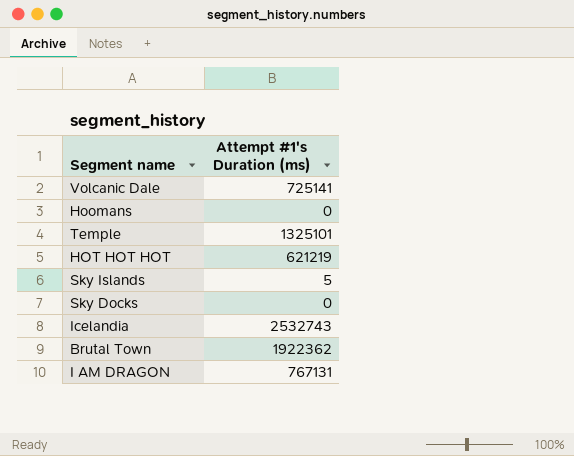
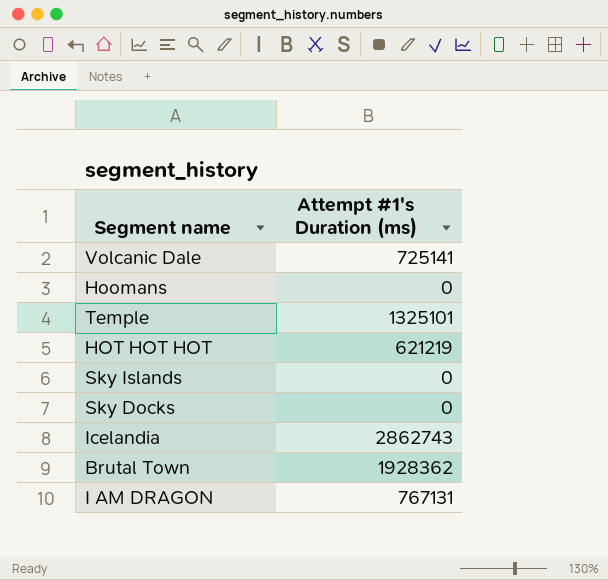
Sky Islands | Attempt #1's Duration (ms): 5 -> 0
Icelandia | Attempt #1's Duration (ms): 2532743 -> 2862743
Brutal Town | Attempt #1's Duration (ms): 1922362 -> 1928362

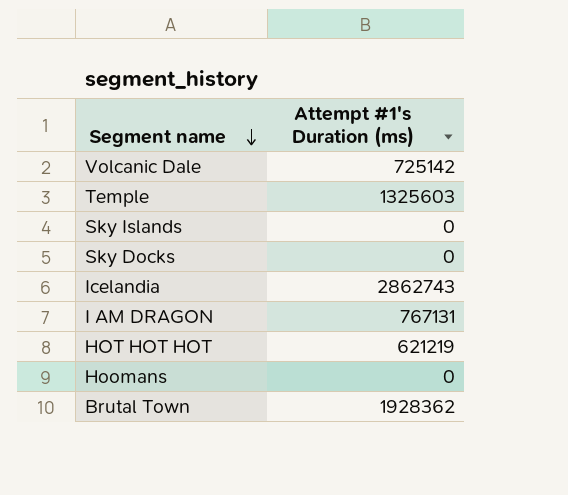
row order: none -> Segment name descending
Volcanic Dale | Attempt #1's Duration (ms): 725141 -> 725142
Temple | Attempt #1's Duration (ms): 1325101 -> 1325603

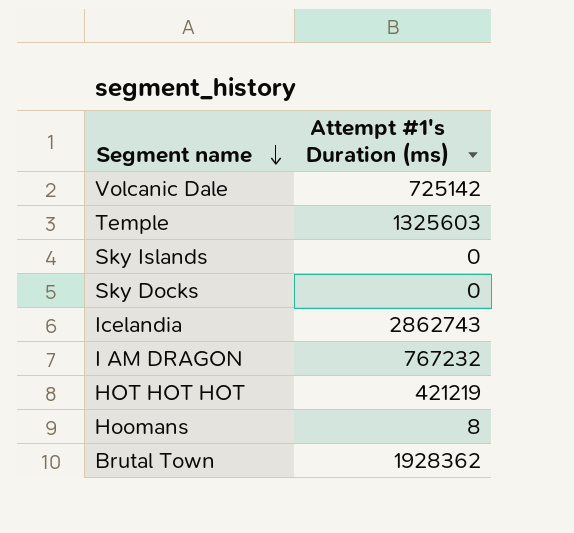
I AM DRAGON | Attempt #1's Duration (ms): 767131 -> 767232
HOT HOT HOT | Attempt #1's Duration (ms): 621219 -> 421219
Hoomans | Attempt #1's Duration (ms): 0 -> 8

